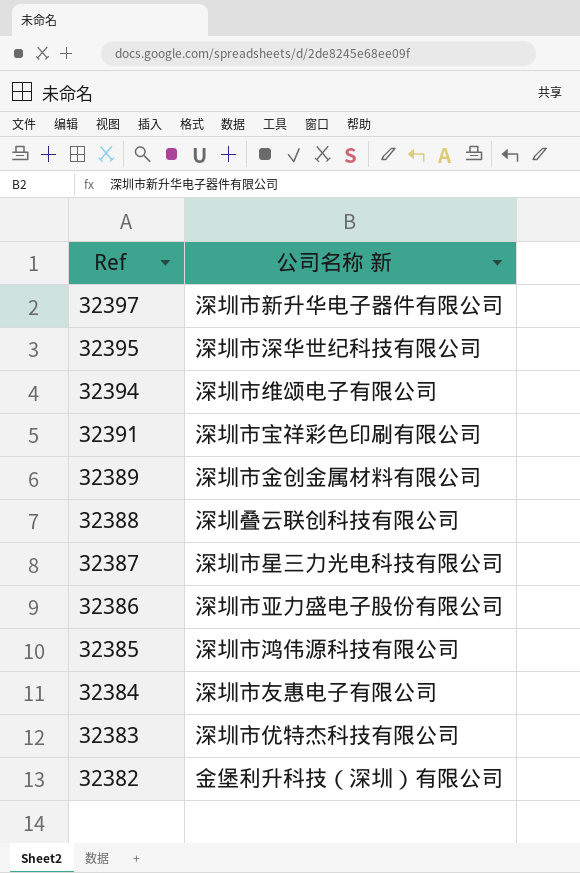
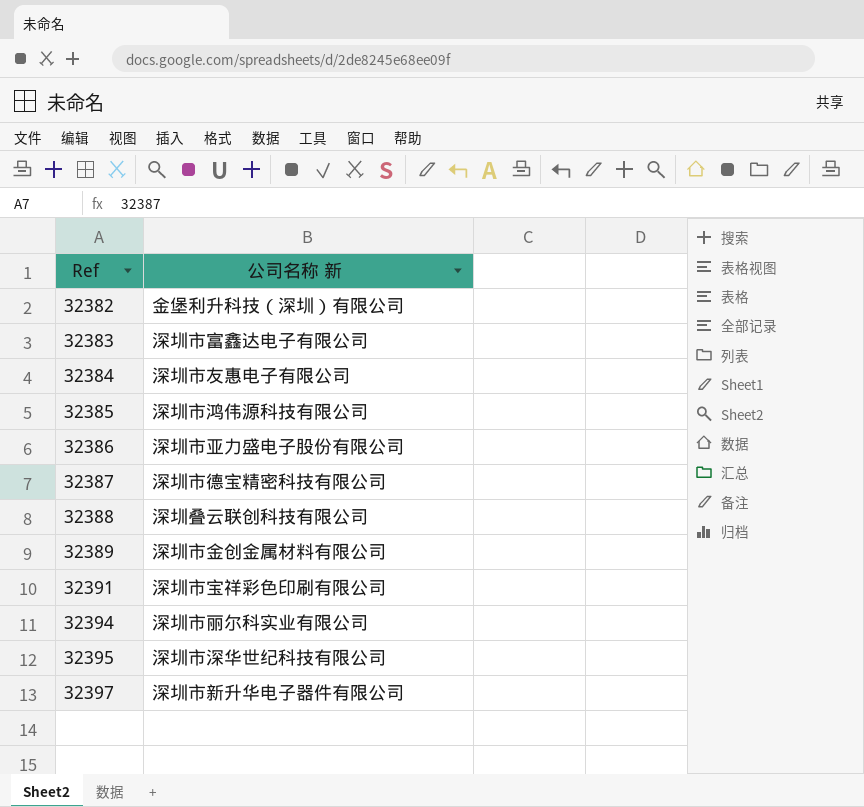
row order: Ref descending -> Ref ascending
32383 | 公司名称 新: 深圳市优特杰科技有限公司 -> 深圳市富鑫达电子有限公司
32387 | 公司名称 新: 深圳市星三力光电科技有限公司 -> 深圳市德宝精密科技有限公司
32394 | 公司名称 新: 深圳市维颂电子有限公司 -> 深圳市丽尔科实业有限公司

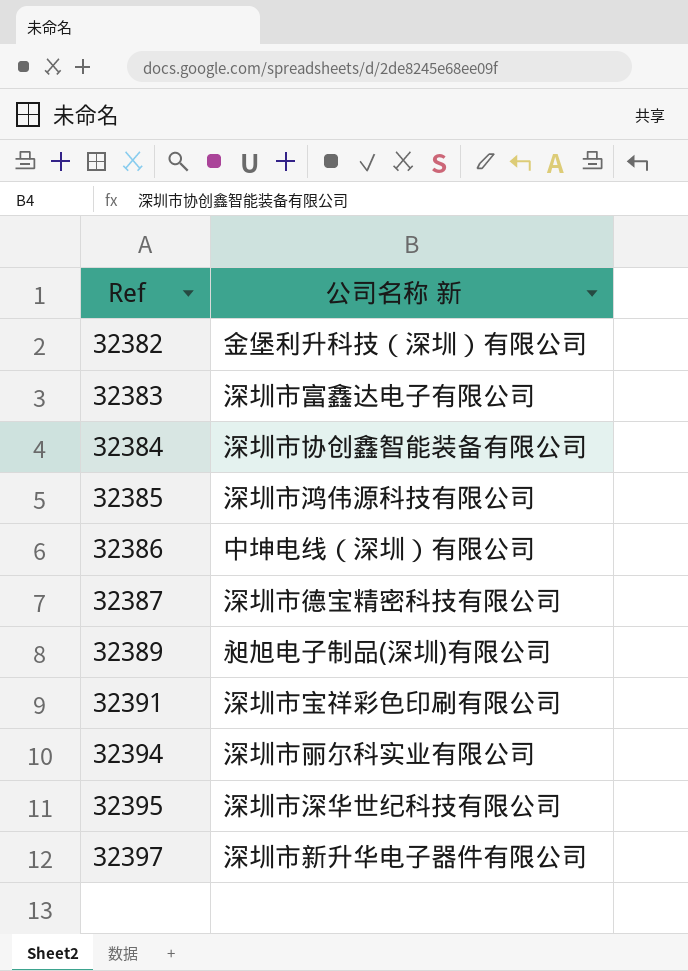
row 32388: 深圳叠云联创科技有限公司 -> none
32384 | 公司名称 新: 深圳市友惠电子有限公司 -> 深圳市协创鑫智能装备有限公司
32386 | 公司名称 新: 深圳市亚力盛电子股份有限公司 -> 中坤电线（深圳）有限公司
32389 | 公司名称 新: 深圳市金创金属材料有限公司 -> 昶旭电子制品(深圳)有限公司

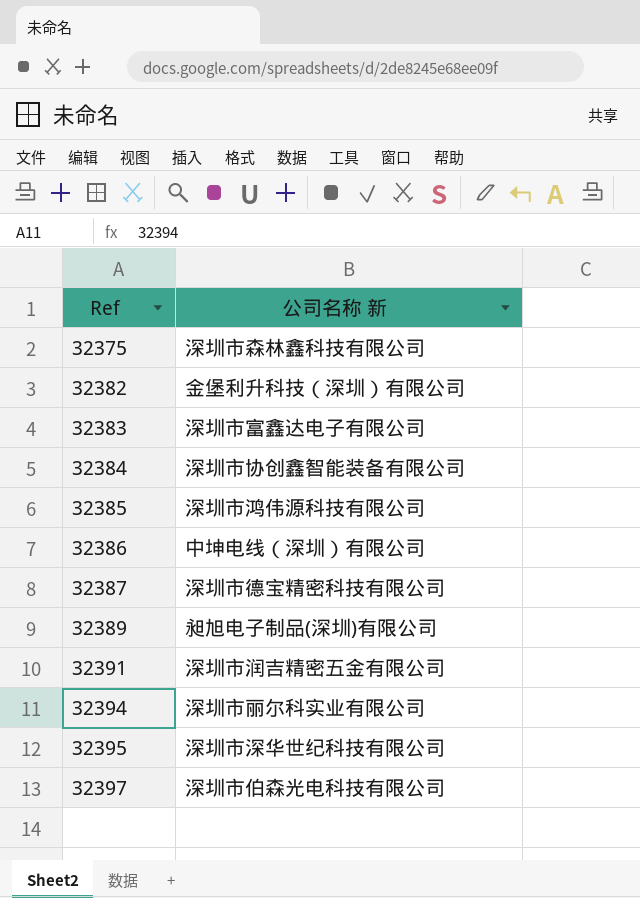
row 32375: none -> 深圳市森林鑫科技有限公司
32391 | 公司名称 新: 深圳市宝祥彩色印刷有限公司 -> 深圳市润吉精密五金有限公司
32397 | 公司名称 新: 深圳市新升华电子器件有限公司 -> 深圳市伯森光电科技有限公司

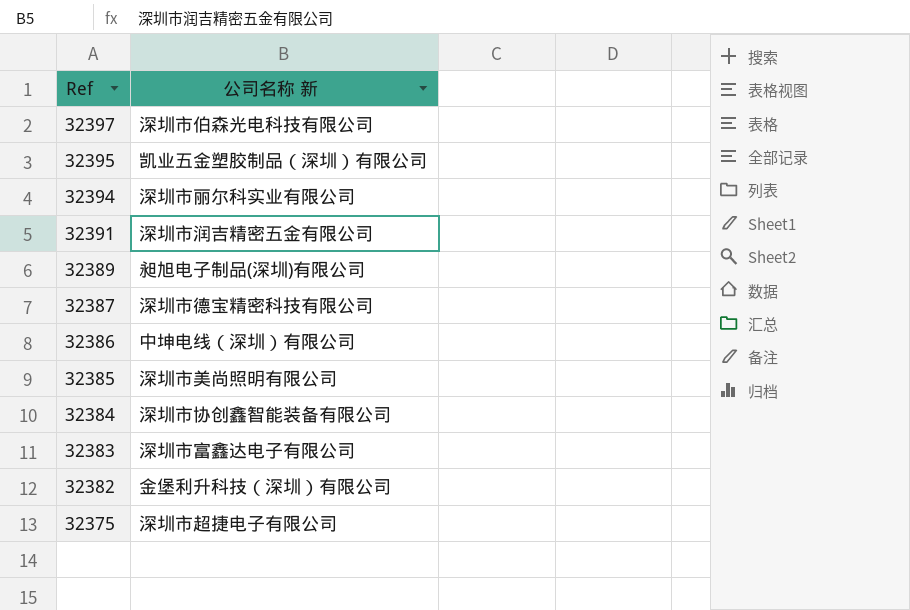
row order: Ref ascending -> Ref descending
32395 | 公司名称 新: 深圳市深华世纪科技有限公司 -> 凯业五金塑胶制品（深圳）有限公司
32385 | 公司名称 新: 深圳市鸿伟源科技有限公司 -> 深圳市美尚照明有限公司
32375 | 公司名称 新: 深圳市森林鑫科技有限公司 -> 深圳市超捷电子有限公司

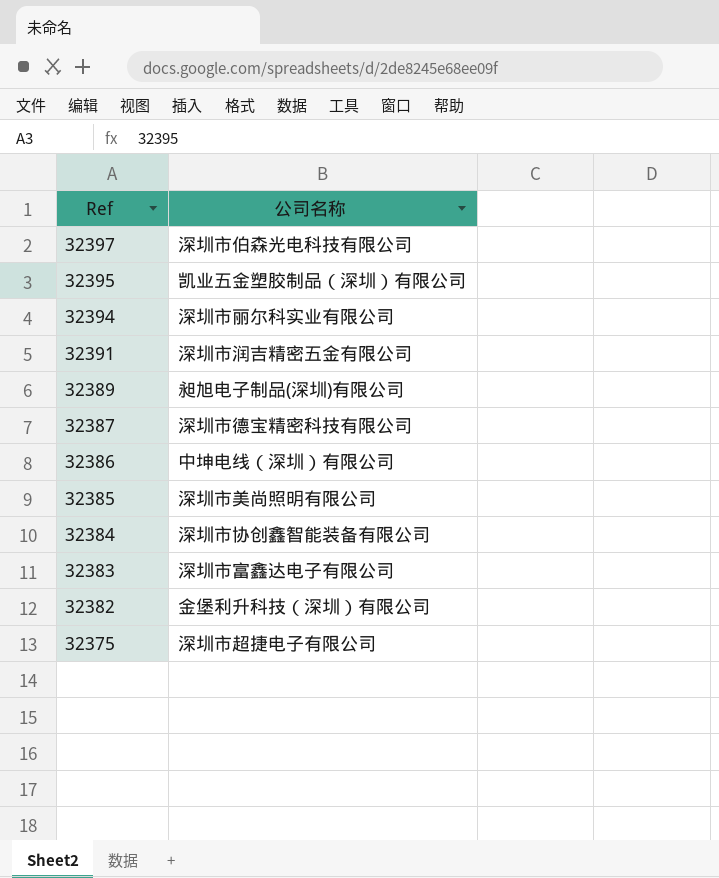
column name: 公司名称 新 -> 公司名称

